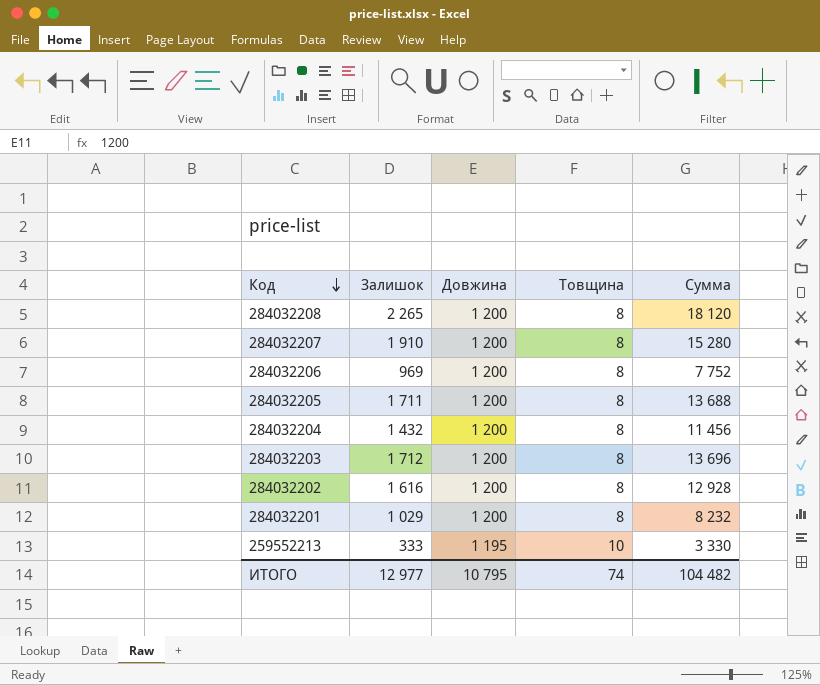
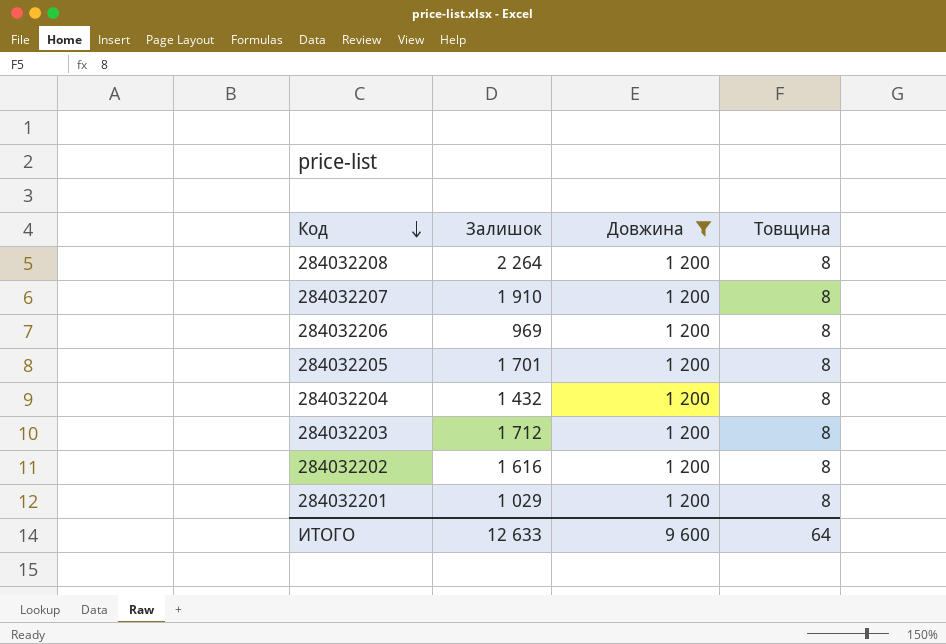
filter: none -> Довжина = 1 200
column Сумма | formula: [Залишок] * [Товщина] -> none
284032208 | Залишок: 2 265 -> 2 264
284032205 | Залишок: 1 711 -> 1 701
ИТОГО | Залишок: 12 977 -> 12 633
ИТОГО | Довжина: 10 795 -> 9 600
ИТОГО | Товщина: 74 -> 64

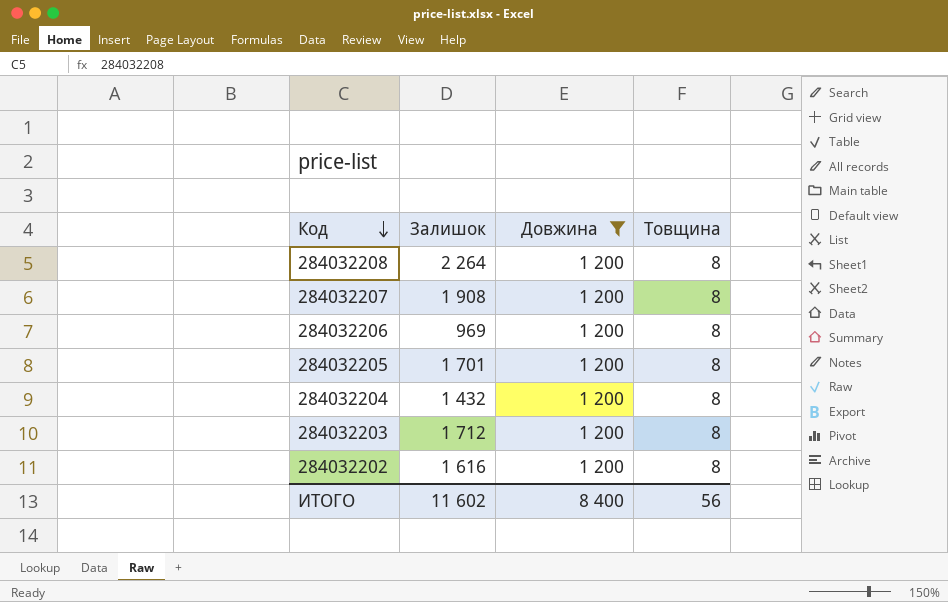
row 284032201: 1 029 | 1 200 | 8 -> none
284032207 | Залишок: 1 910 -> 1 908
ИТОГО | Залишок: 12 633 -> 11 602
ИТОГО | Довжина: 9 600 -> 8 400
ИТОГО | Товщина: 64 -> 56

